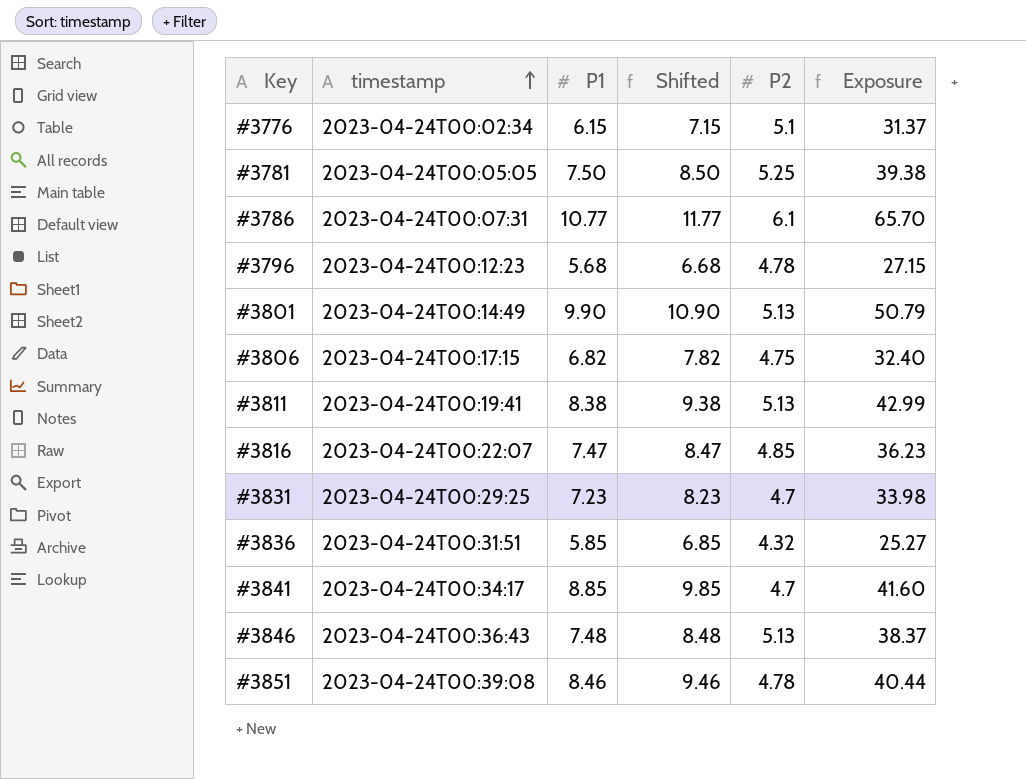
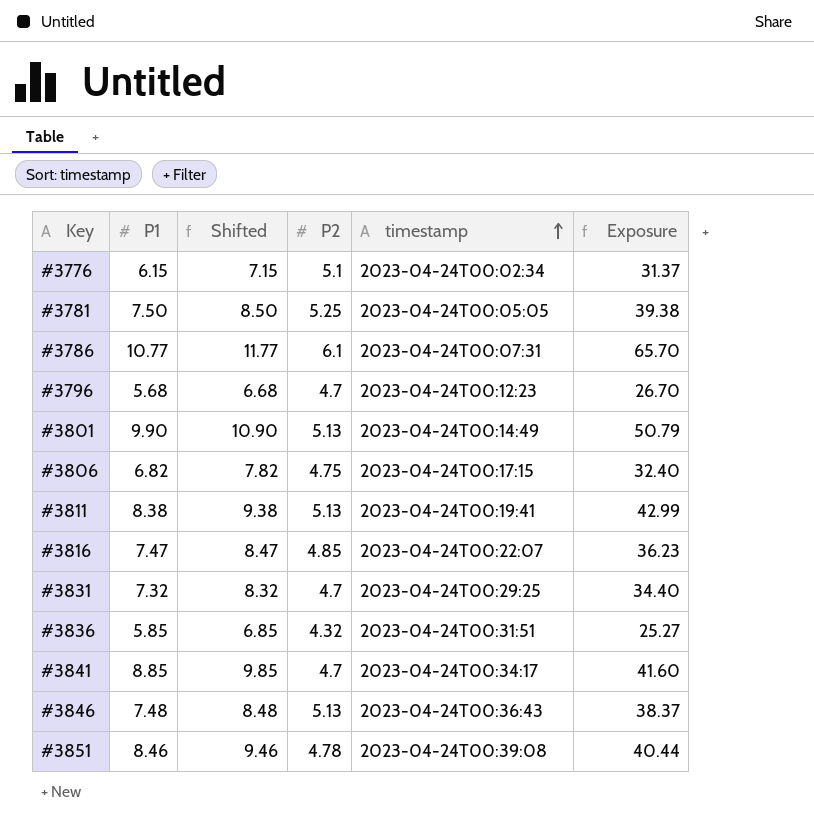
column timestamp | position: 2 -> 5
#3796 | P2: 4.78 -> 4.7
#3796 | Exposure: 27.15 -> 26.70
#3831 | P1: 7.23 -> 7.32
#3831 | Shifted: 8.23 -> 8.32
#3831 | Exposure: 33.98 -> 34.40

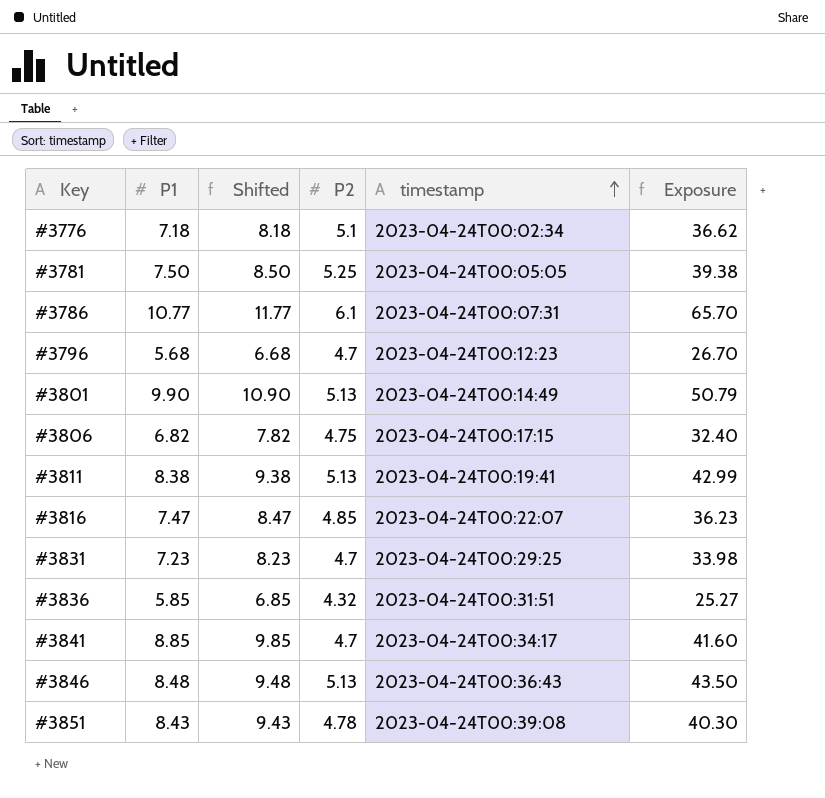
#3776 | P1: 6.15 -> 7.18
#3776 | Shifted: 7.15 -> 8.18
#3776 | Exposure: 31.37 -> 36.62
#3831 | P1: 7.32 -> 7.23
#3831 | Shifted: 8.32 -> 8.23
#3831 | Exposure: 34.40 -> 33.98
#3846 | P1: 7.48 -> 8.48
#3846 | Shifted: 8.48 -> 9.48
#3846 | Exposure: 38.37 -> 43.50
#3851 | P1: 8.46 -> 8.43
#3851 | Shifted: 9.46 -> 9.43
#3851 | Exposure: 40.44 -> 40.30

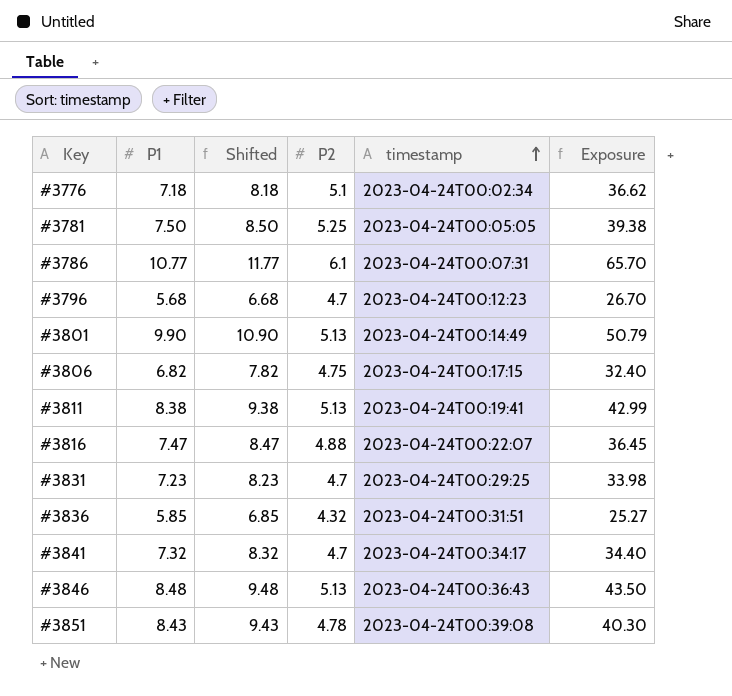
#3816 | P2: 4.85 -> 4.88
#3816 | Exposure: 36.23 -> 36.45
#3841 | P1: 8.85 -> 7.32
#3841 | Shifted: 9.85 -> 8.32
#3841 | Exposure: 41.60 -> 34.40

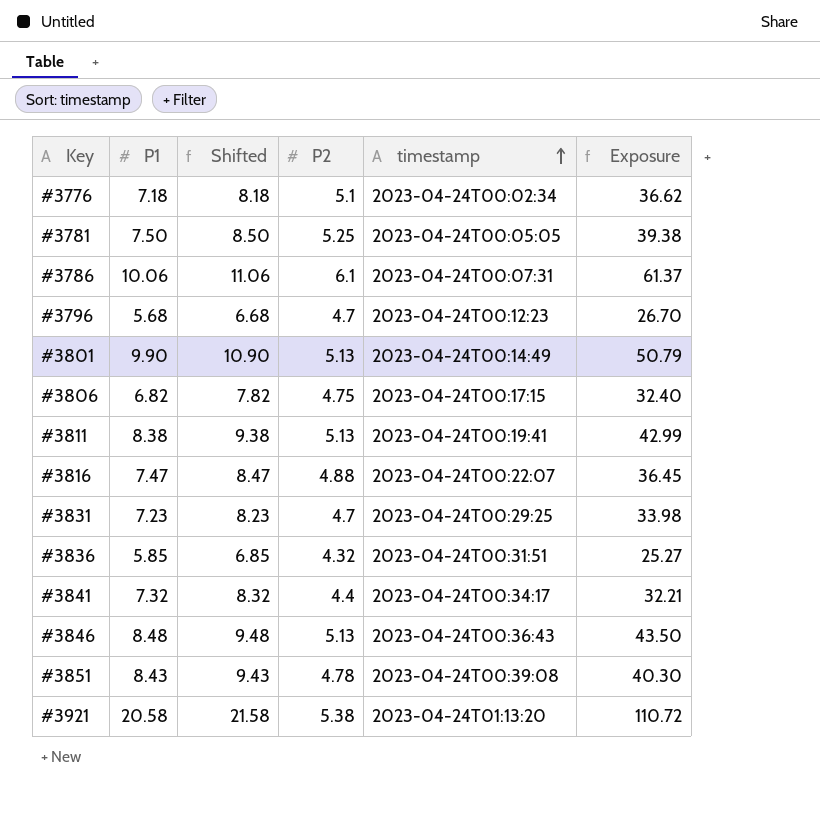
#3786 | P1: 10.77 -> 10.06
#3786 | Shifted: 11.77 -> 11.06
#3786 | Exposure: 65.70 -> 61.37
#3841 | P2: 4.7 -> 4.4
#3841 | Exposure: 34.40 -> 32.21
row #3921: none -> 20.58 | 21.58 | 5.38 | 2023-04-24T01:13:20 | 110.72

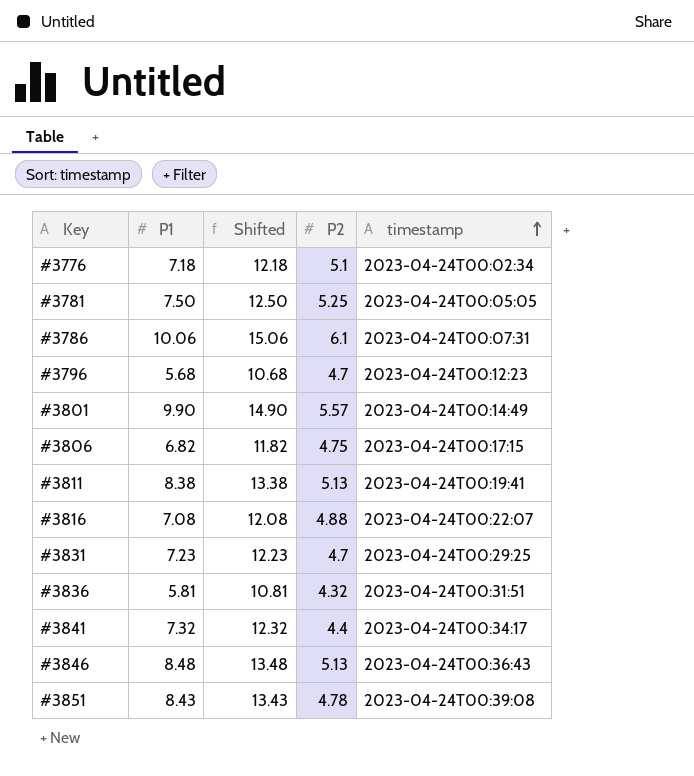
column Exposure | formula: [P1] * [P2] -> none
column Shifted | formula: [P1] + 1 -> [P1] + 5
row #3921: 20.58 | 21.58 | 5.38 | 2023-04-24T01:13:20 | 110.72 -> none
#3801 | P2: 5.13 -> 5.57
#3816 | P1: 7.47 -> 7.08
#3836 | P1: 5.85 -> 5.81

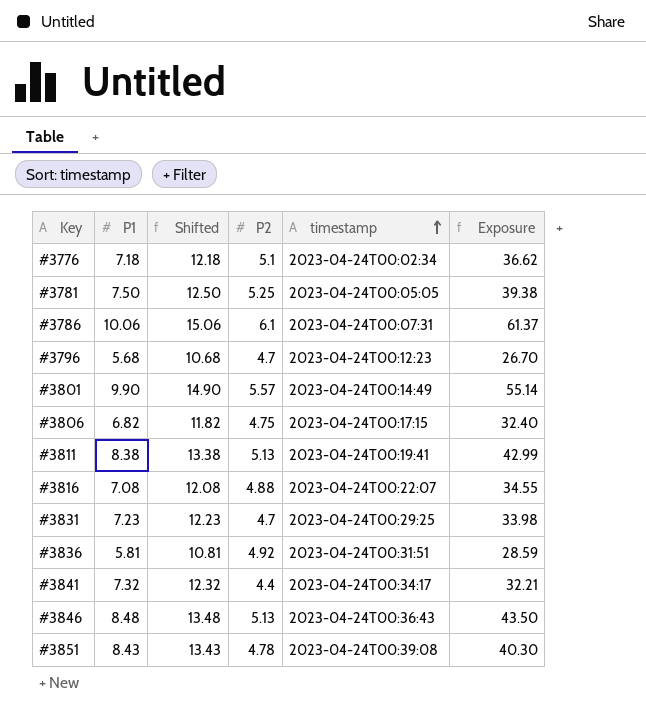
column Exposure | formula: none -> [P1] * [P2]
#3836 | P2: 4.32 -> 4.92

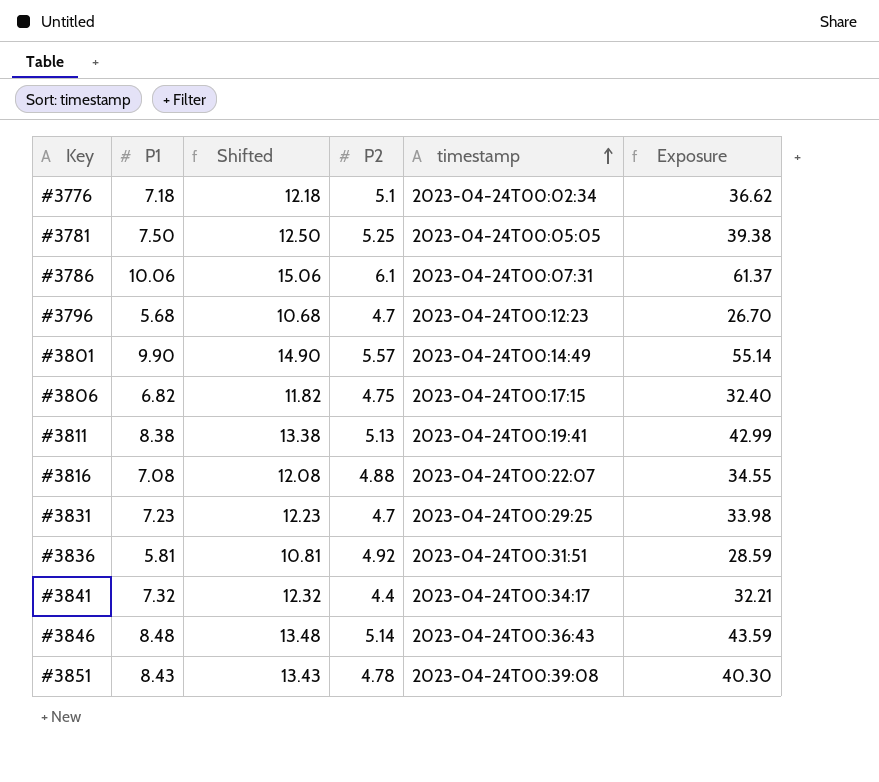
#3846 | P2: 5.13 -> 5.14
#3846 | Exposure: 43.50 -> 43.59

